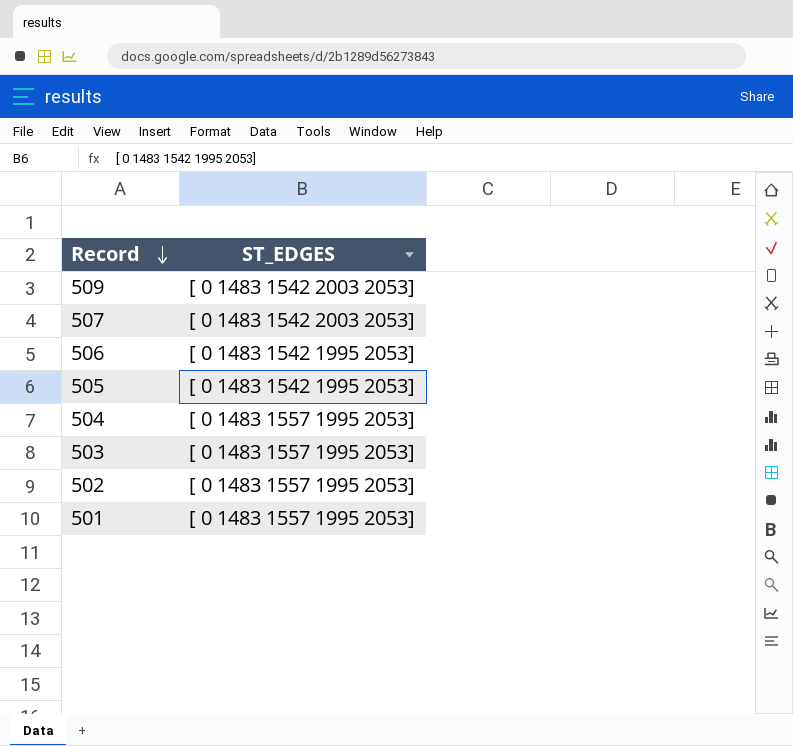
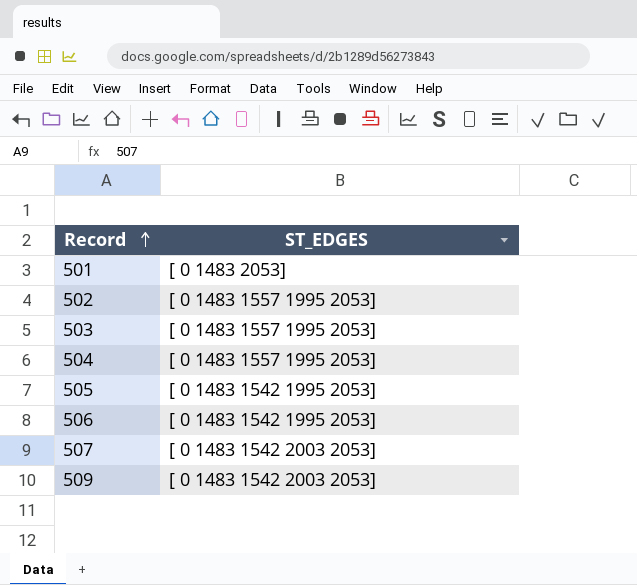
row order: Record descending -> Record ascending
501 | ST_EDGES: [ 0 1483 1557 1995 2053] -> [ 0 1483 2053]

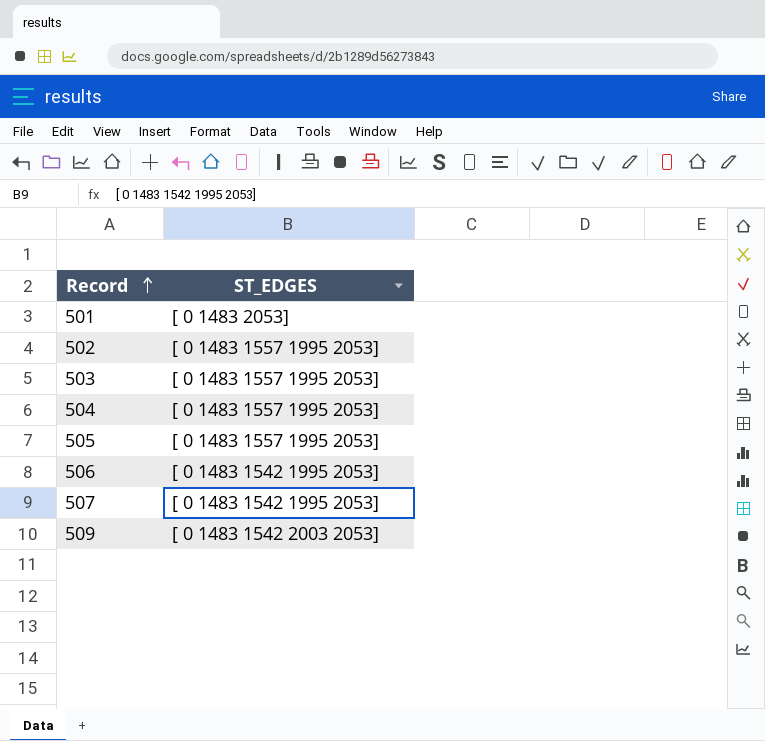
505 | ST_EDGES: [ 0 1483 1542 1995 2053] -> [ 0 1483 1557 1995 2053]
507 | ST_EDGES: [ 0 1483 1542 2003 2053] -> [ 0 1483 1542 1995 2053]

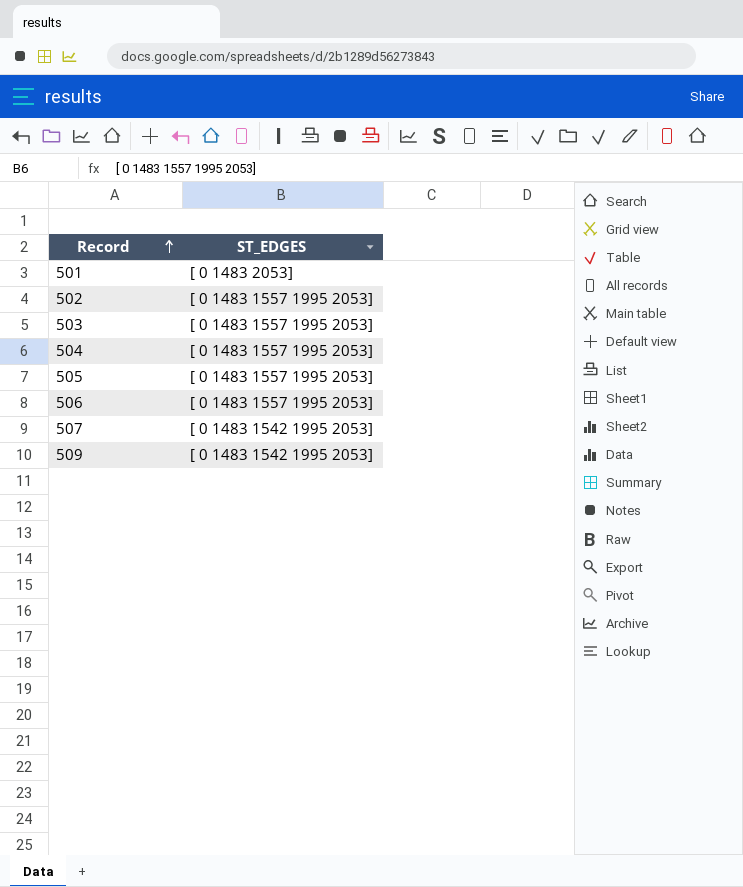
506 | ST_EDGES: [ 0 1483 1542 1995 2053] -> [ 0 1483 1557 1995 2053]
509 | ST_EDGES: [ 0 1483 1542 2003 2053] -> [ 0 1483 1542 1995 2053]

